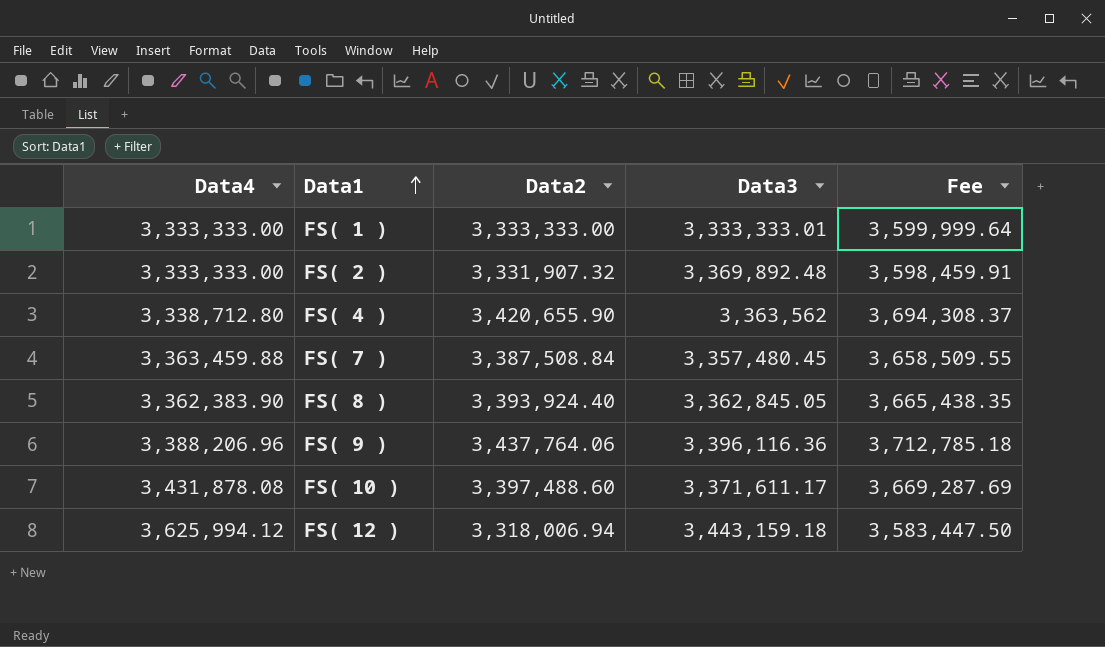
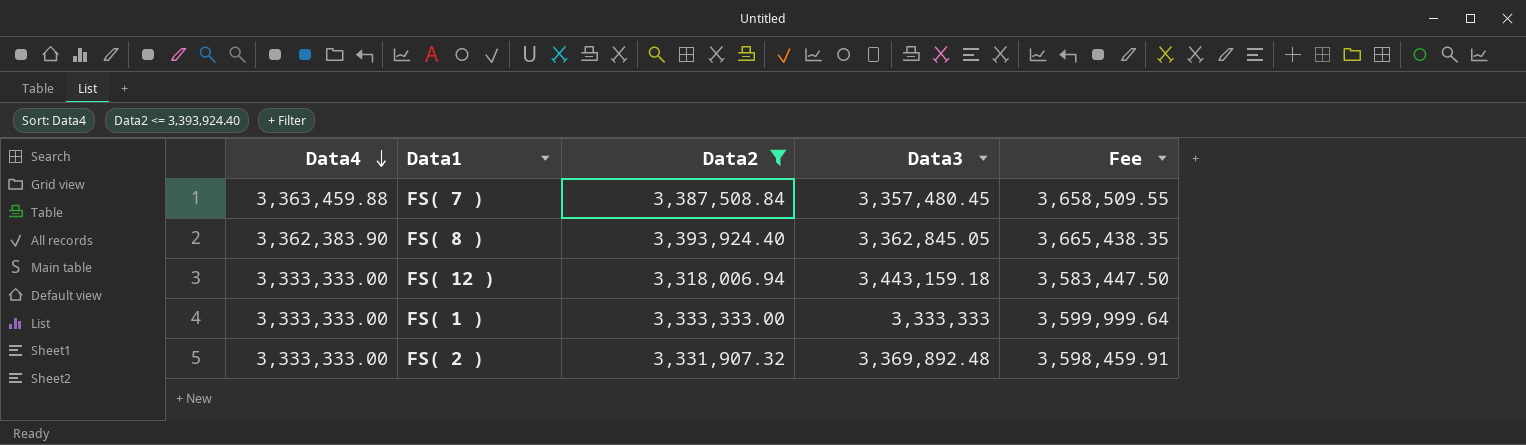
filter: none -> Data2 <= 3,393,924.40
row order: Data1 ascending -> Data4 descending
FS( 12 ) | Data4: 3,625,994.12 -> 3,333,333.00
FS( 1 ) | Data3: 3,333,333.01 -> 3,333,333

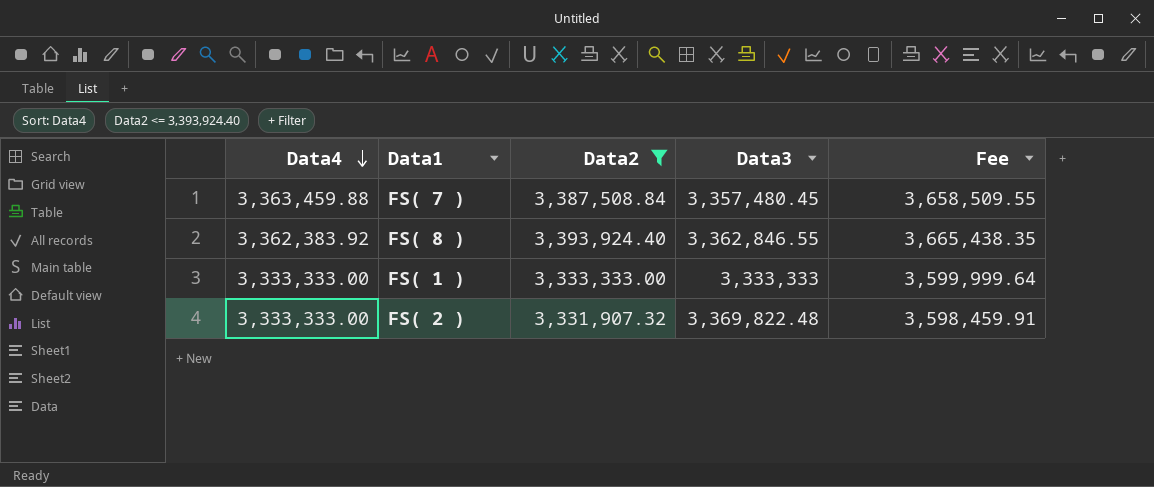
row FS( 12 ): 3,333,333.00 | 3,318,006.94 | 3,443,159.18 | 3,583,447.50 -> none
FS( 8 ) | Data4: 3,362,383.90 -> 3,362,383.92
FS( 8 ) | Data3: 3,362,845.05 -> 3,362,846.55
FS( 2 ) | Data3: 3,369,892.48 -> 3,369,822.48

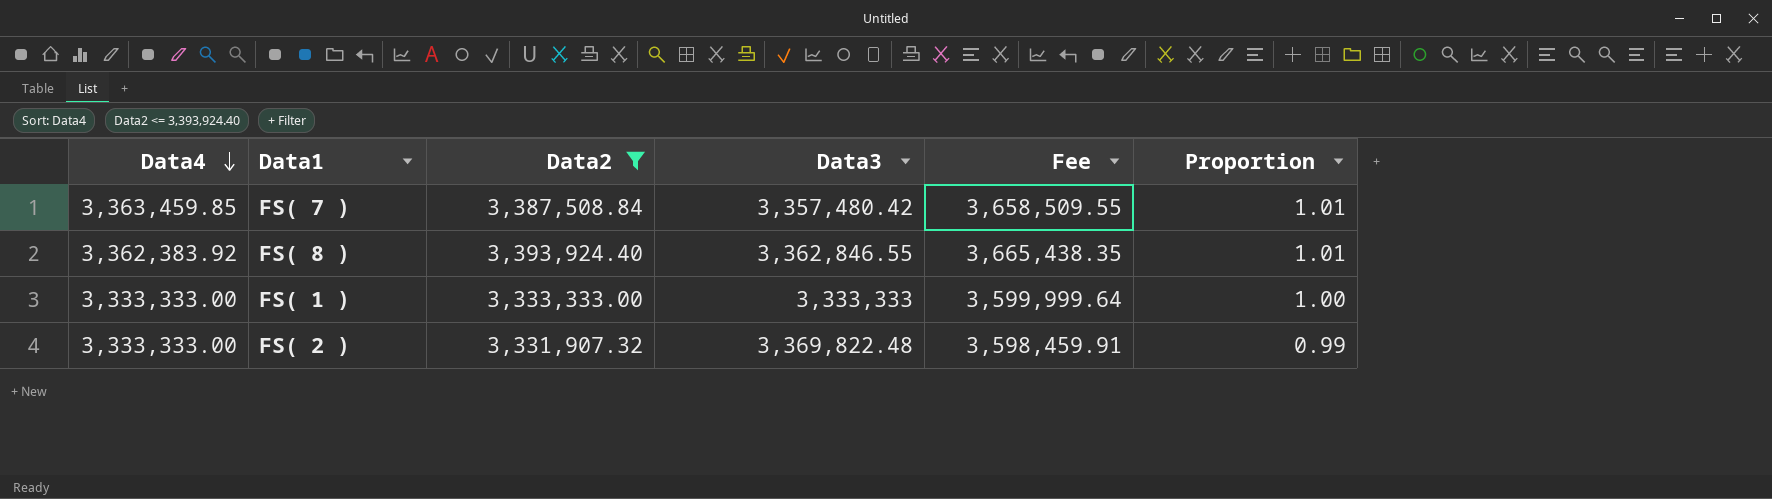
column Proportion | formula: none -> [Data2] / [Data3]
FS( 7 ) | Data4: 3,363,459.88 -> 3,363,459.85
FS( 7 ) | Data3: 3,357,480.45 -> 3,357,480.42

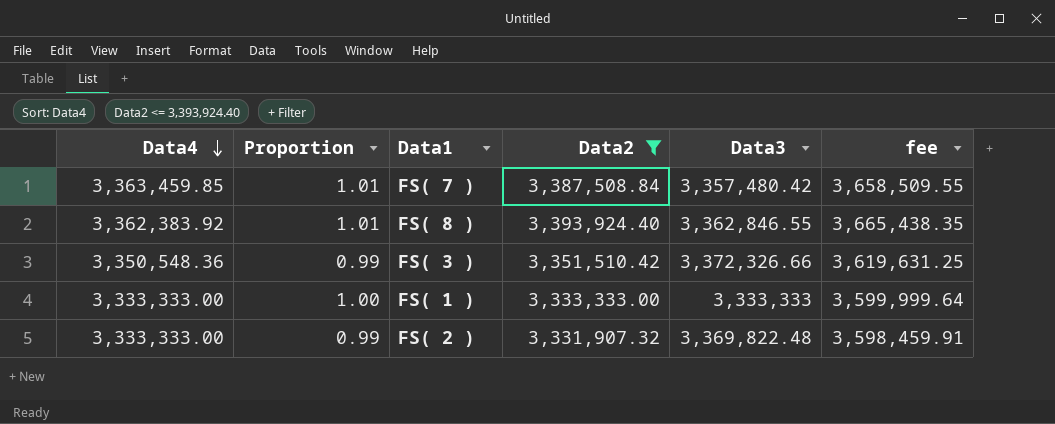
column Proportion | position: 6 -> 2
column name: Fee -> fee
row FS( 3 ): none -> 3,350,548.36 | 0.99 | 3,351,510.42 | 3,372,326.66 | 3,619,631.25

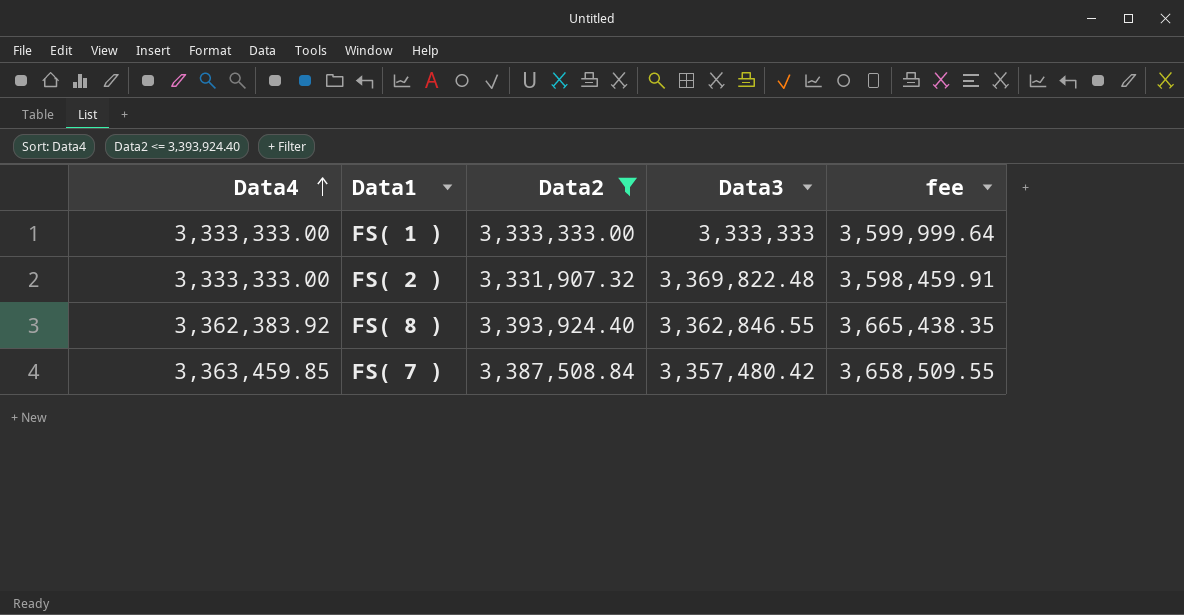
row order: Data4 descending -> Data4 ascending
column Proportion | formula: [Data2] / [Data3] -> none
row FS( 3 ): 3,350,548.36 | 0.99 | 3,351,510.42 | 3,372,326.66 | 3,619,631.25 -> none

